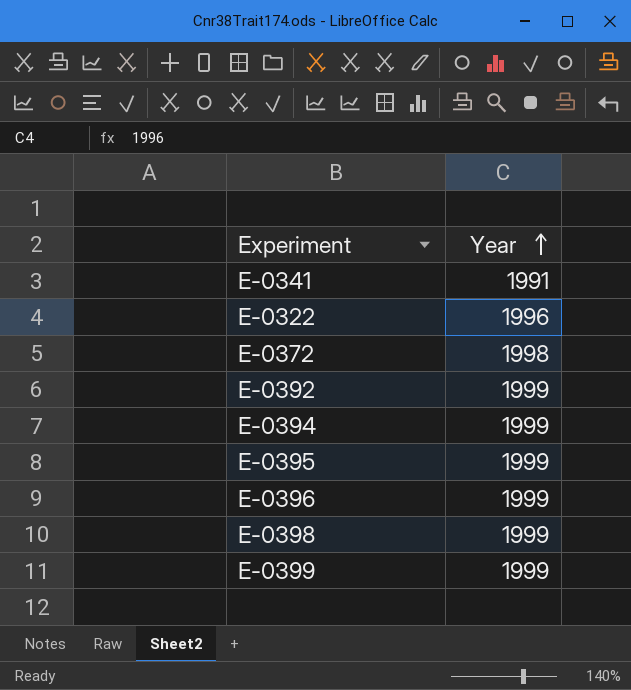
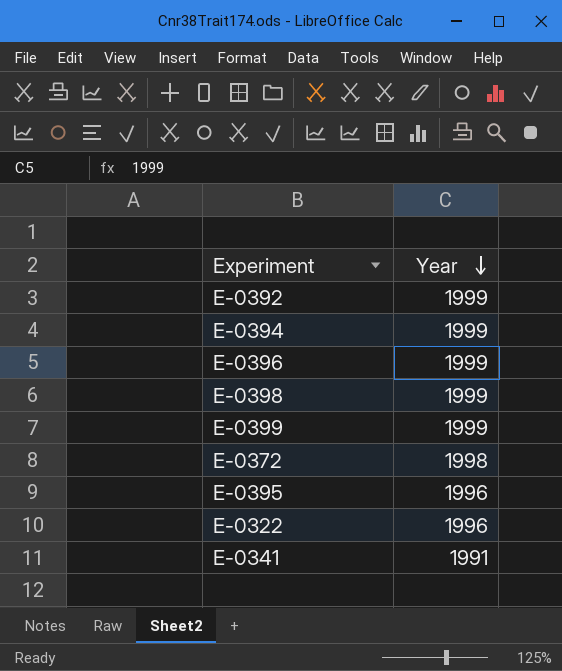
row order: Year ascending -> Year descending
E-0395 | Year: 1999 -> 1996

